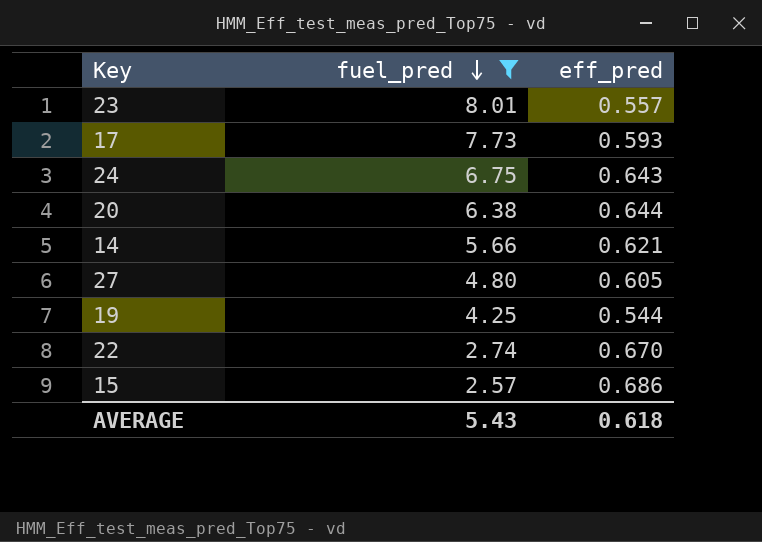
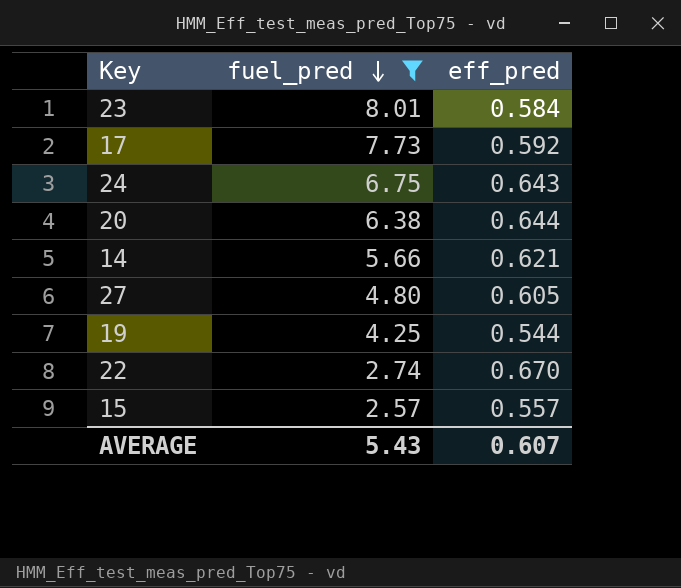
23 | eff_pred: 0.557 -> 0.584
17 | eff_pred: 0.593 -> 0.592
15 | eff_pred: 0.686 -> 0.557
AVERAGE | eff_pred: 0.618 -> 0.607

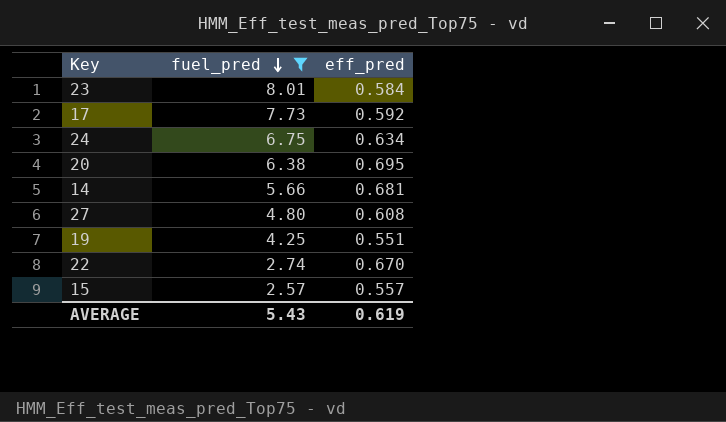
24 | eff_pred: 0.643 -> 0.634
20 | eff_pred: 0.644 -> 0.695
14 | eff_pred: 0.621 -> 0.681
27 | eff_pred: 0.605 -> 0.608
19 | eff_pred: 0.544 -> 0.551
AVERAGE | eff_pred: 0.607 -> 0.619

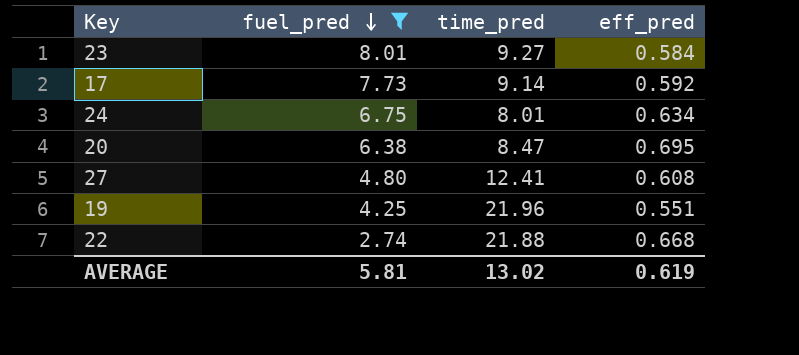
column time_pred | position: none -> 3
row 14: 5.66 | 0.681 -> none
row 15: 2.57 | 0.557 -> none
22 | eff_pred: 0.670 -> 0.668
AVERAGE | fuel_pred: 5.43 -> 5.81

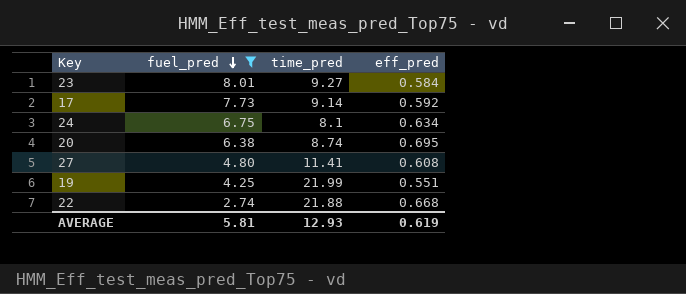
24 | time_pred: 8.01 -> 8.1
20 | time_pred: 8.47 -> 8.74
27 | time_pred: 12.41 -> 11.41
19 | time_pred: 21.96 -> 21.99
AVERAGE | time_pred: 13.02 -> 12.93

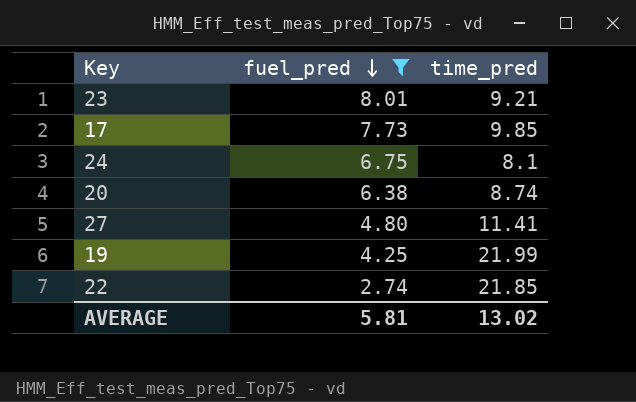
column eff_pred | position: 4 -> none
23 | time_pred: 9.27 -> 9.21
17 | time_pred: 9.14 -> 9.85
22 | time_pred: 21.88 -> 21.85
AVERAGE | time_pred: 12.93 -> 13.02

